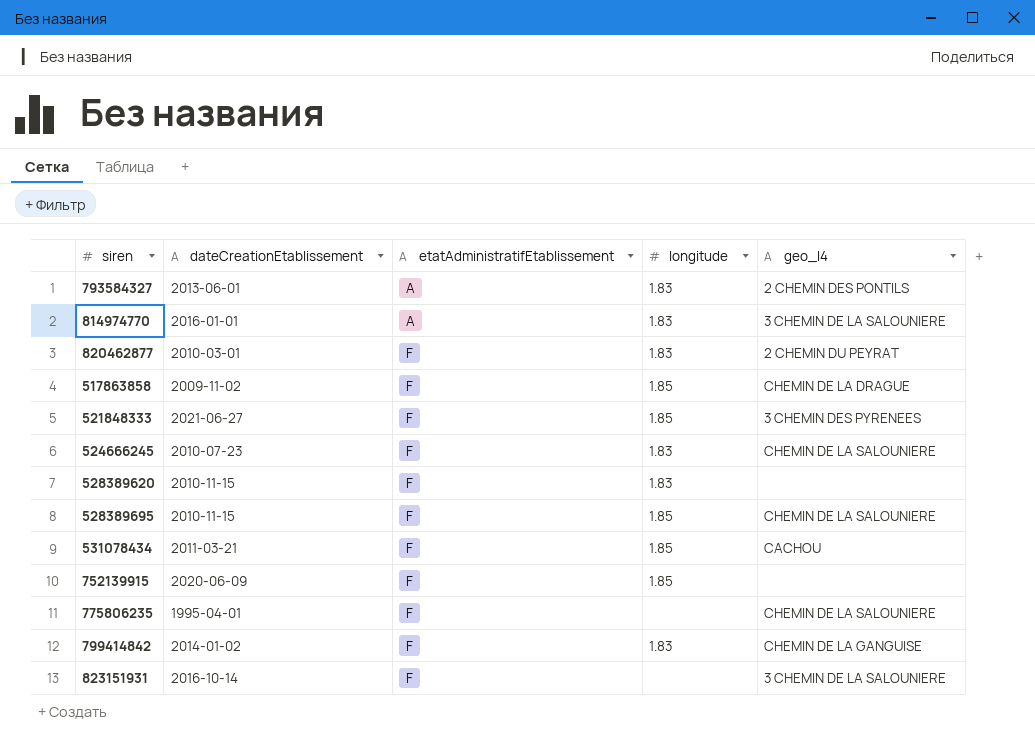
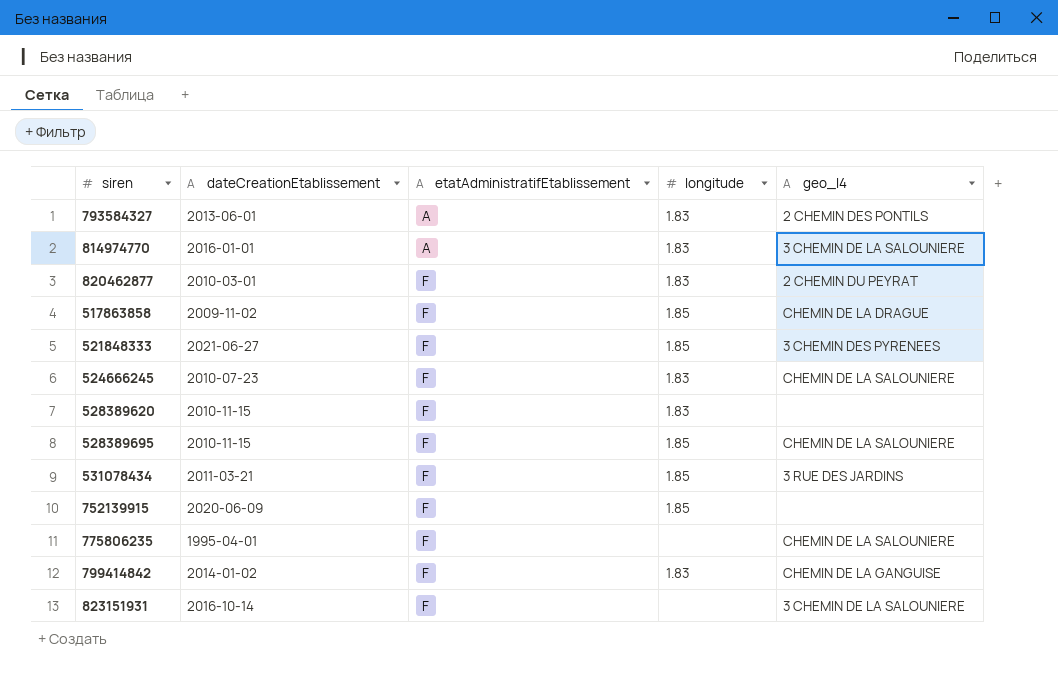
531078434 | geo_l4: CACHOU -> 3 RUE DES JARDINS

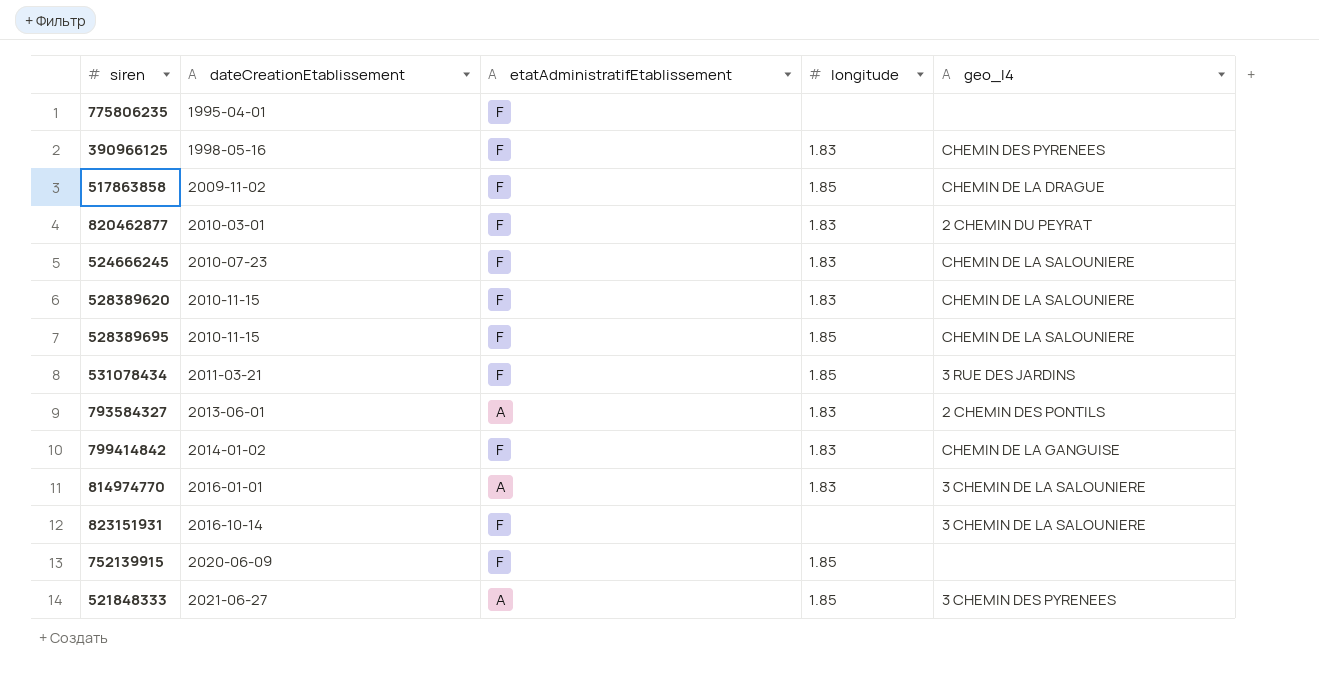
row order: etatAdministratifEtablissement ascending -> dateCreationEtablissement ascending
775806235 | geo_l4: CHEMIN DE LA SALOUNIERE -> none
row 390966125: none -> 1998-05-16 | F | 1.83 | CHEMIN DES PYRENEES
528389620 | geo_l4: none -> CHEMIN DE LA SALOUNIERE
521848333 | etatAdministratifEtablissement: F -> A

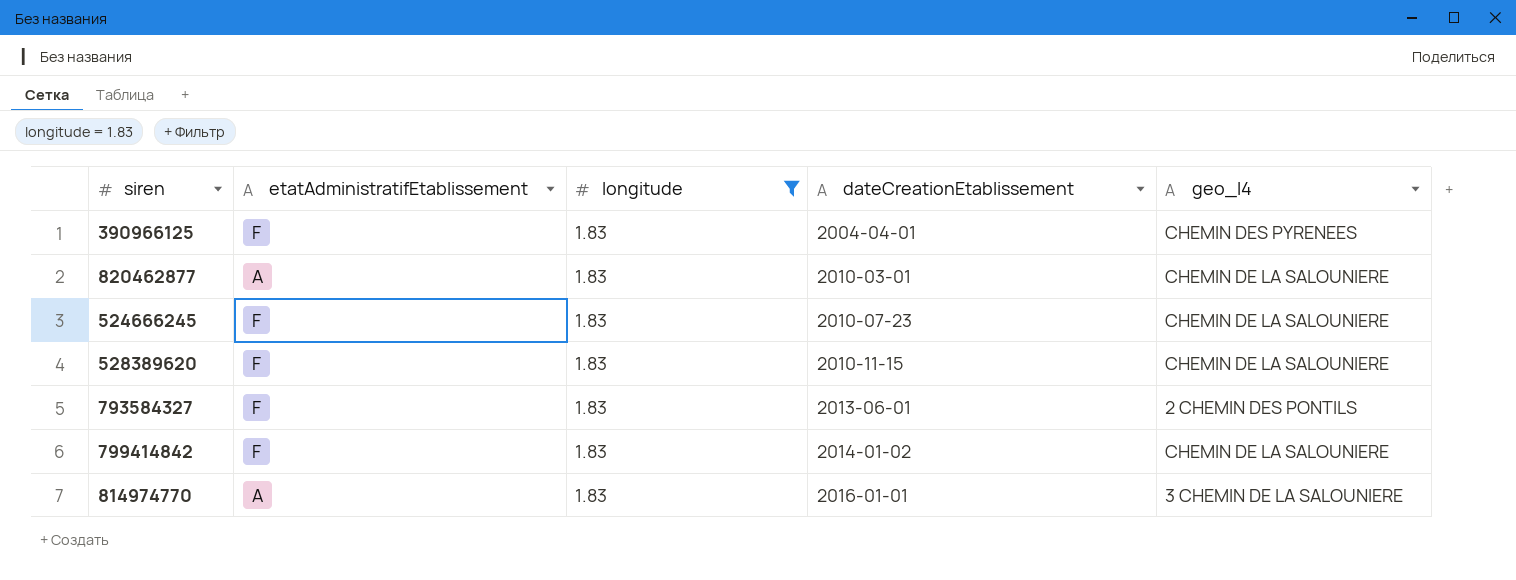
filter: none -> longitude = 1.83
column dateCreationEtablissement | position: 2 -> 4
390966125 | dateCreationEtablissement: 1998-05-16 -> 2004-04-01
820462877 | etatAdministratifEtablissement: F -> A
820462877 | geo_l4: 2 CHEMIN DU PEYRAT -> CHEMIN DE LA SALOUNIERE
793584327 | etatAdministratifEtablissement: A -> F
799414842 | geo_l4: CHEMIN DE LA GANGUISE -> CHEMIN DE LA SALOUNIERE

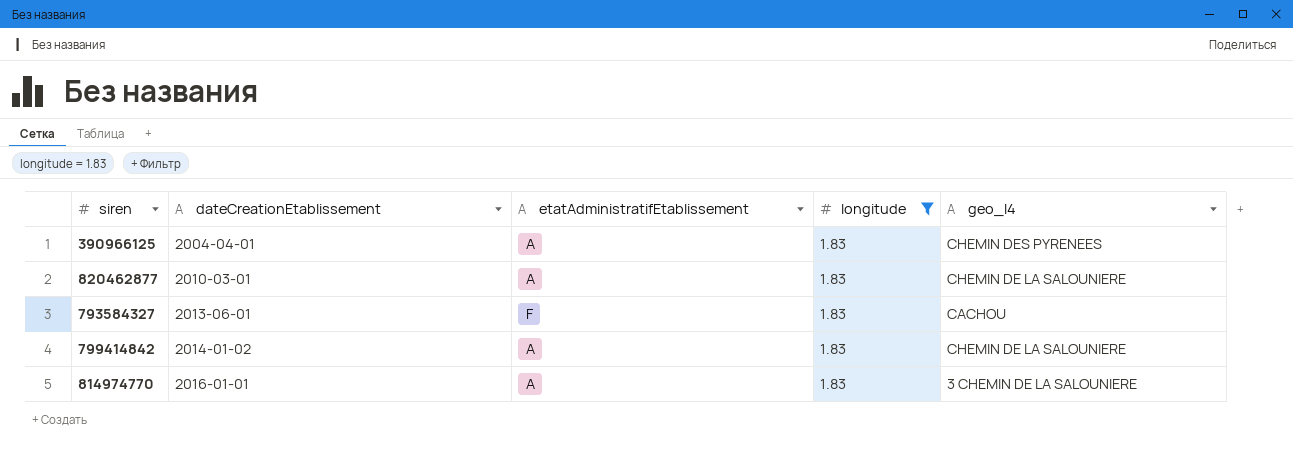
column dateCreationEtablissement | position: 4 -> 2
row 524666245: F | 1.83 | 2010-07-23 | CHEMIN DE LA SALOUNIERE -> none
row 528389620: F | 1.83 | 2010-11-15 | CHEMIN DE LA SALOUNIERE -> none
390966125 | etatAdministratifEtablissement: F -> A
793584327 | geo_l4: 2 CHEMIN DES PONTILS -> CACHOU
799414842 | etatAdministratifEtablissement: F -> A

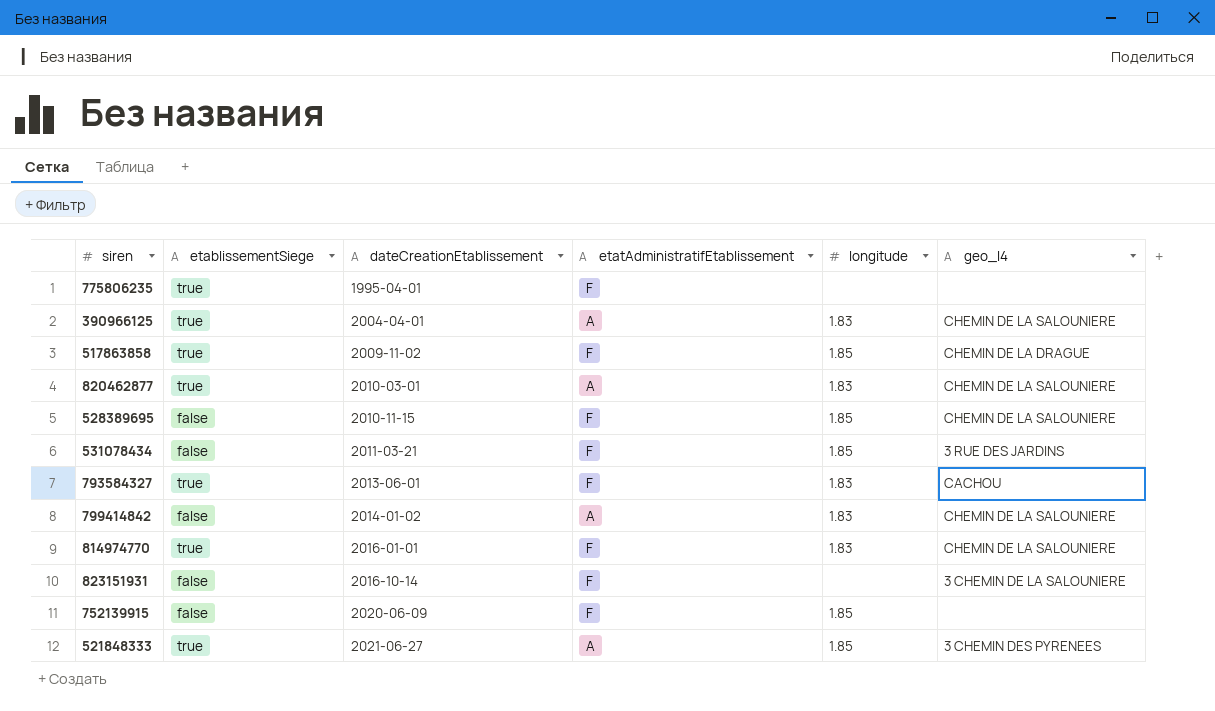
filter: longitude = 1.83 -> none
column etablissementSiege | position: none -> 2
390966125 | geo_l4: CHEMIN DES PYRENEES -> CHEMIN DE LA SALOUNIERE
814974770 | etatAdministratifEtablissement: A -> F
814974770 | geo_l4: 3 CHEMIN DE LA SALOUNIERE -> CHEMIN DE LA SALOUNIERE

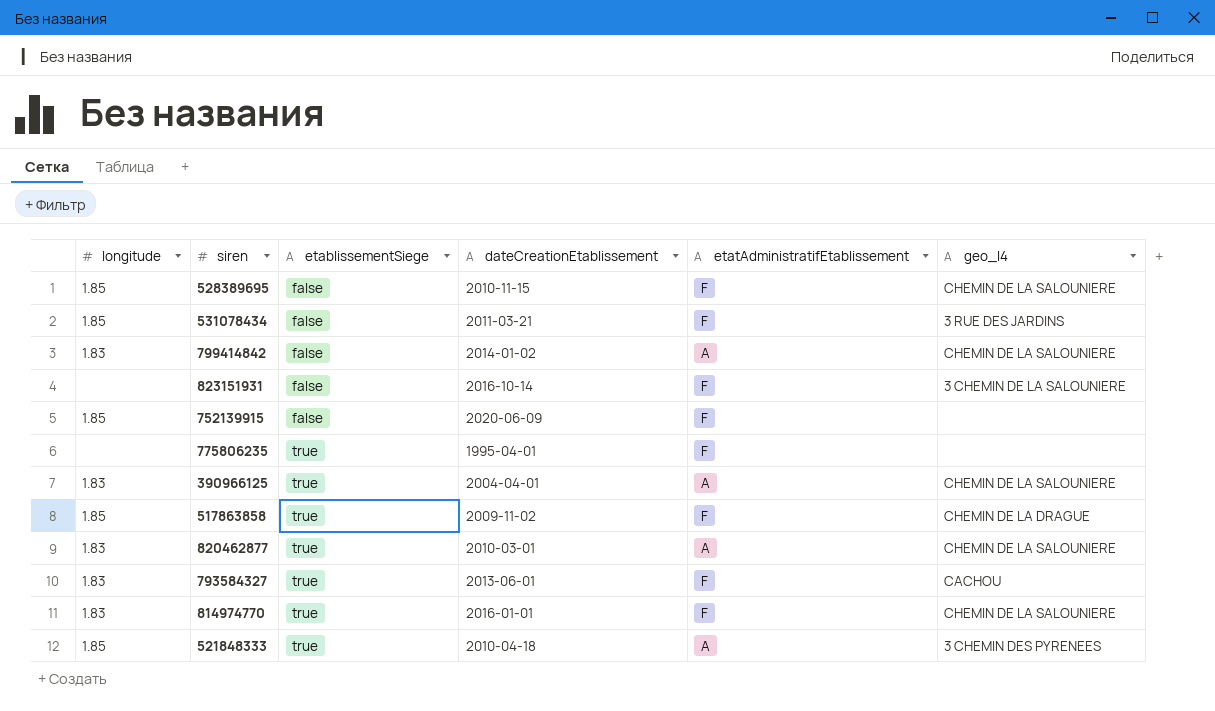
row order: dateCreationEtablissement ascending -> etablissementSiege ascending
column longitude | position: 5 -> 1
521848333 | dateCreationEtablissement: 2021-06-27 -> 2010-04-18

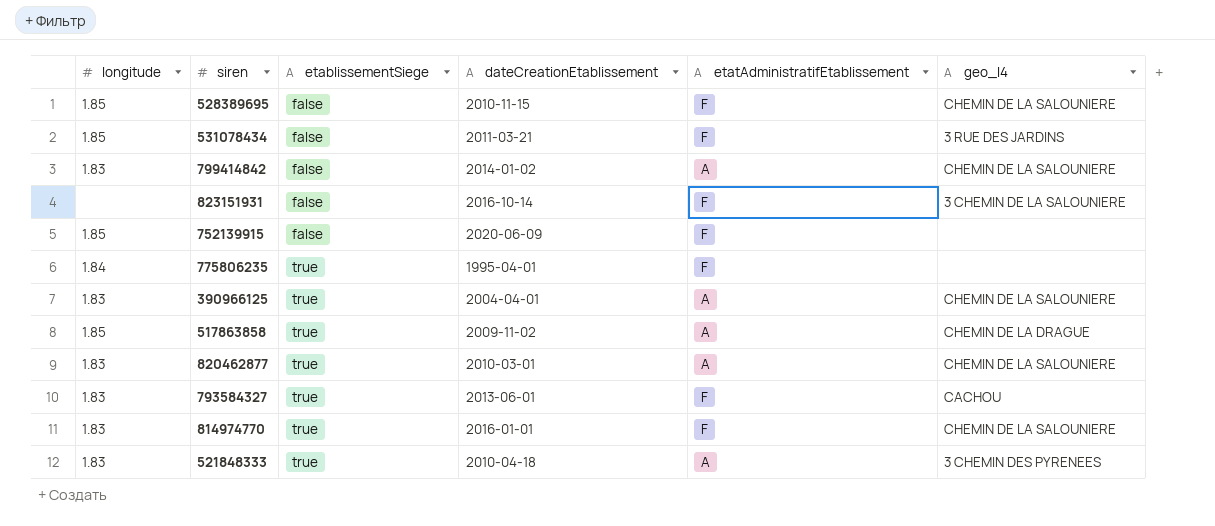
775806235 | longitude: none -> 1.84
517863858 | etatAdministratifEtablissement: F -> A
521848333 | longitude: 1.85 -> 1.83

